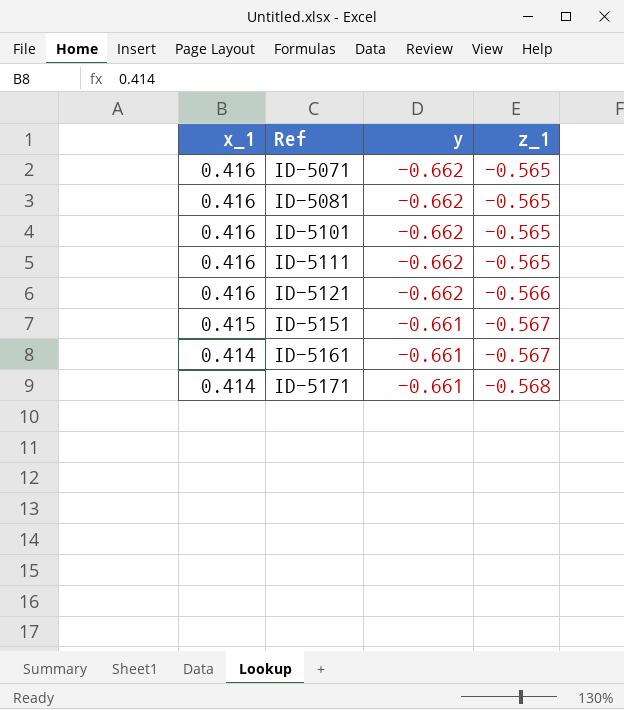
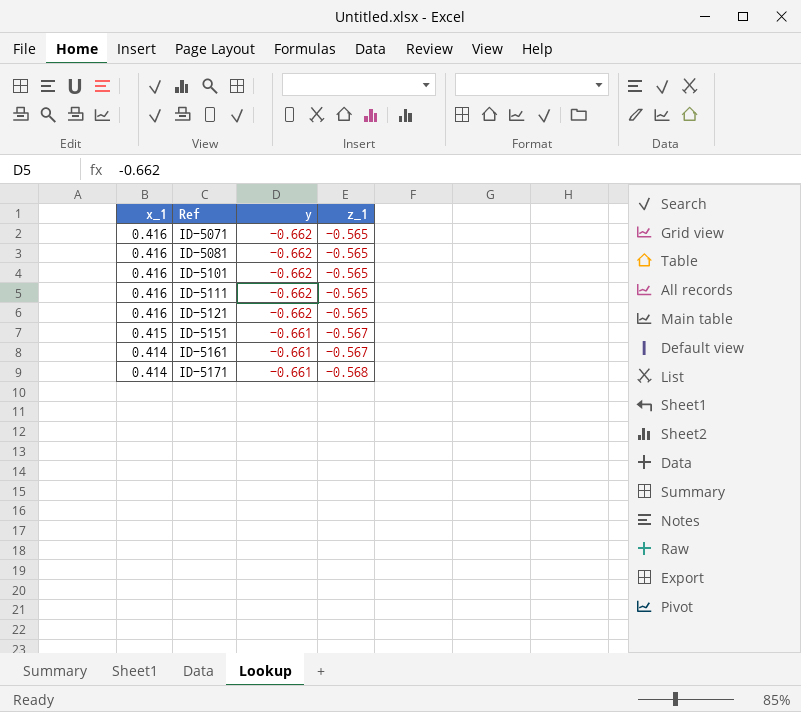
ID-5121 | z_1: -0.566 -> -0.565

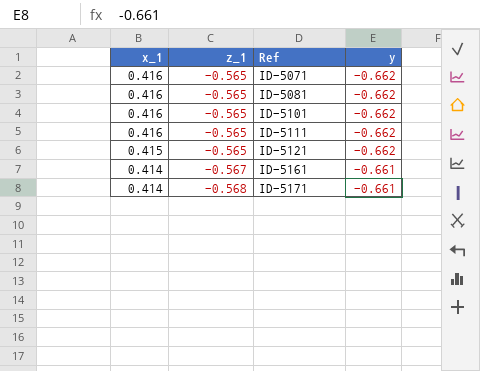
column z_1 | position: 4 -> 2
row ID-5151: 0.415 | -0.661 | -0.567 -> none
ID-5121 | x_1: 0.416 -> 0.415

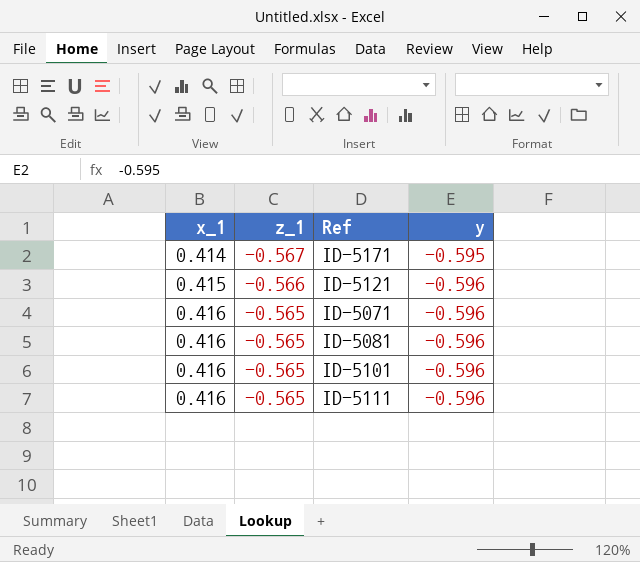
row order: x_1 descending -> x_1 ascending
row ID-5161: 0.414 | -0.567 | -0.661 -> none
ID-5171 | z_1: -0.568 -> -0.567
ID-5171 | y: -0.661 -> -0.595
ID-5121 | z_1: -0.565 -> -0.566
ID-5121 | y: -0.662 -> -0.596
ID-5071 | y: -0.662 -> -0.596
ID-5081 | y: -0.662 -> -0.596
ID-5101 | y: -0.662 -> -0.596
ID-5111 | y: -0.662 -> -0.596

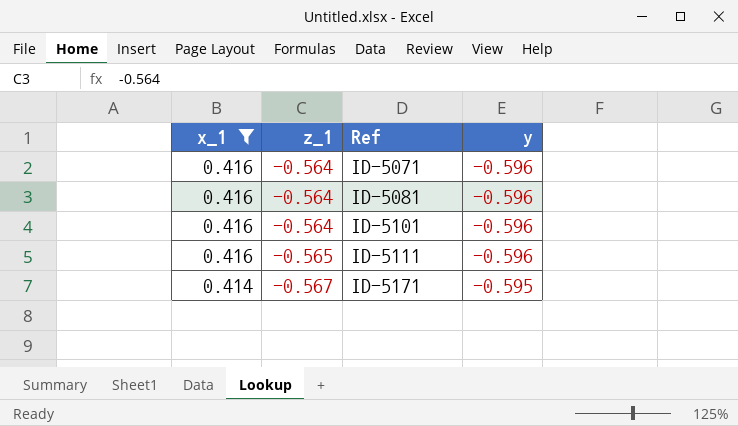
filter: none -> x_1 != 0.415
row order: x_1 ascending -> x_1 descending
ID-5071 | z_1: -0.565 -> -0.564
ID-5081 | z_1: -0.565 -> -0.564
ID-5101 | z_1: -0.565 -> -0.564

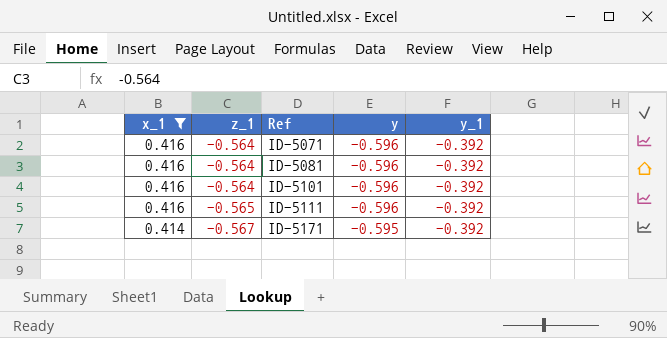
column y_1 | position: none -> 5

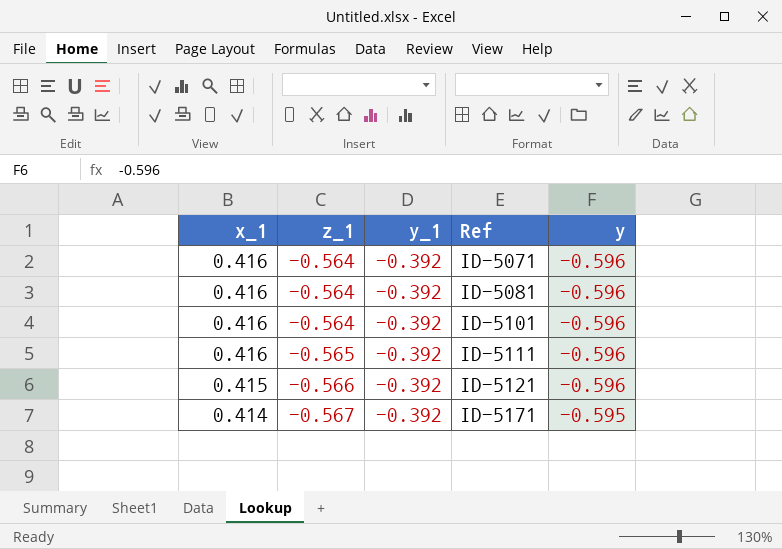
filter: x_1 != 0.415 -> none
column y_1 | position: 5 -> 3

